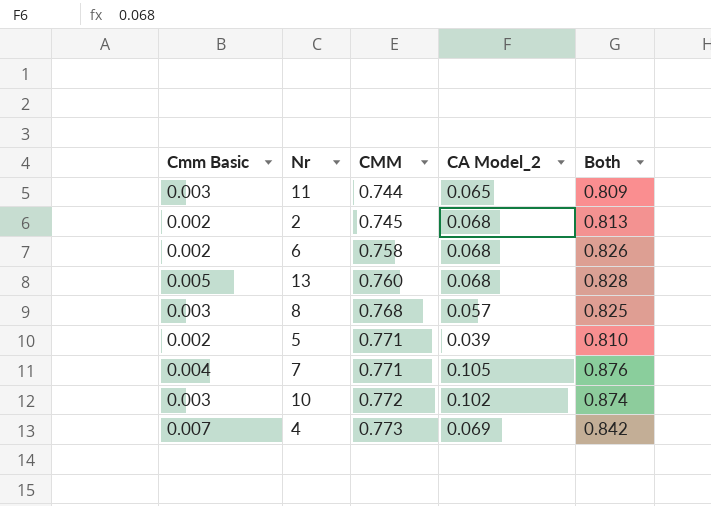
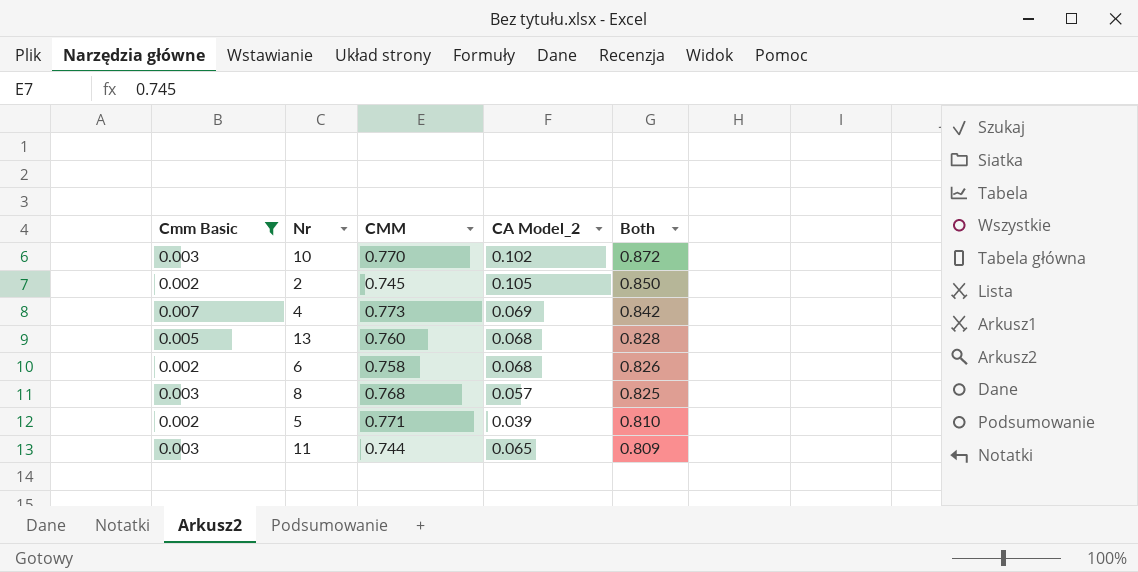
filter: none -> Cmm Basic != 0.004
row order: CMM ascending -> Both descending
10 | CMM: 0.772 -> 0.770
10 | Both: 0.874 -> 0.872
2 | CA Model_2: 0.068 -> 0.105
2 | Both: 0.813 -> 0.850

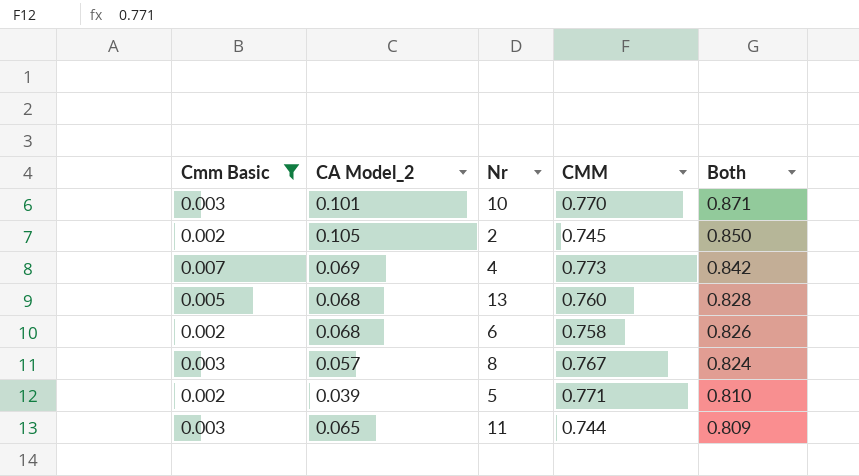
column CA Model_2 | position: 4 -> 2
10 | CA Model_2: 0.102 -> 0.101
10 | Both: 0.872 -> 0.871
8 | CMM: 0.768 -> 0.767
8 | Both: 0.825 -> 0.824

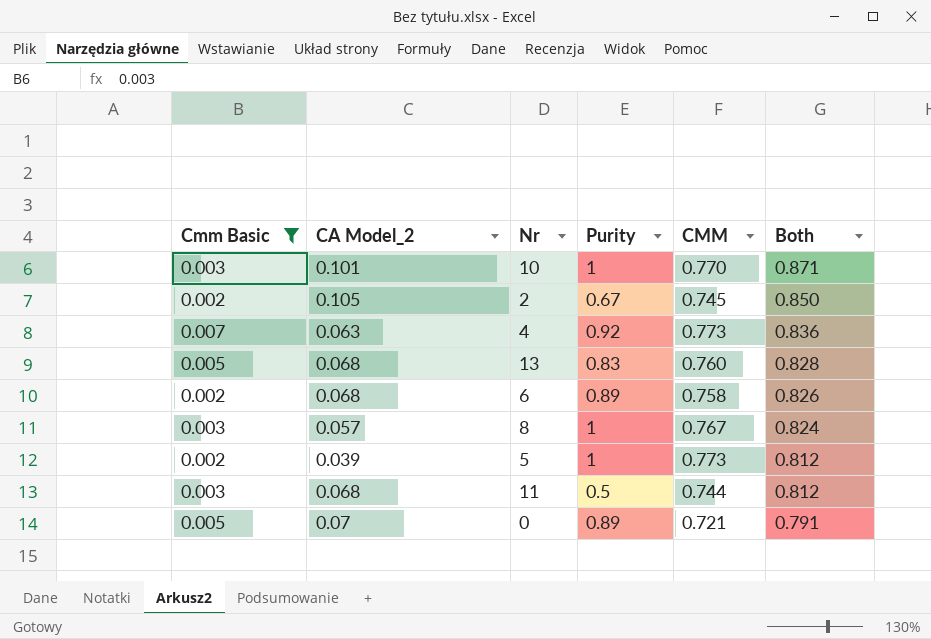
column Purity | position: none -> 4
4 | CA Model_2: 0.069 -> 0.063
4 | Both: 0.842 -> 0.836
5 | CMM: 0.771 -> 0.773
5 | Both: 0.810 -> 0.812
11 | CA Model_2: 0.065 -> 0.068
11 | Both: 0.809 -> 0.812
row 0: none -> 0.005 | 0.07 | 0.89 | 0.721 | 0.791

